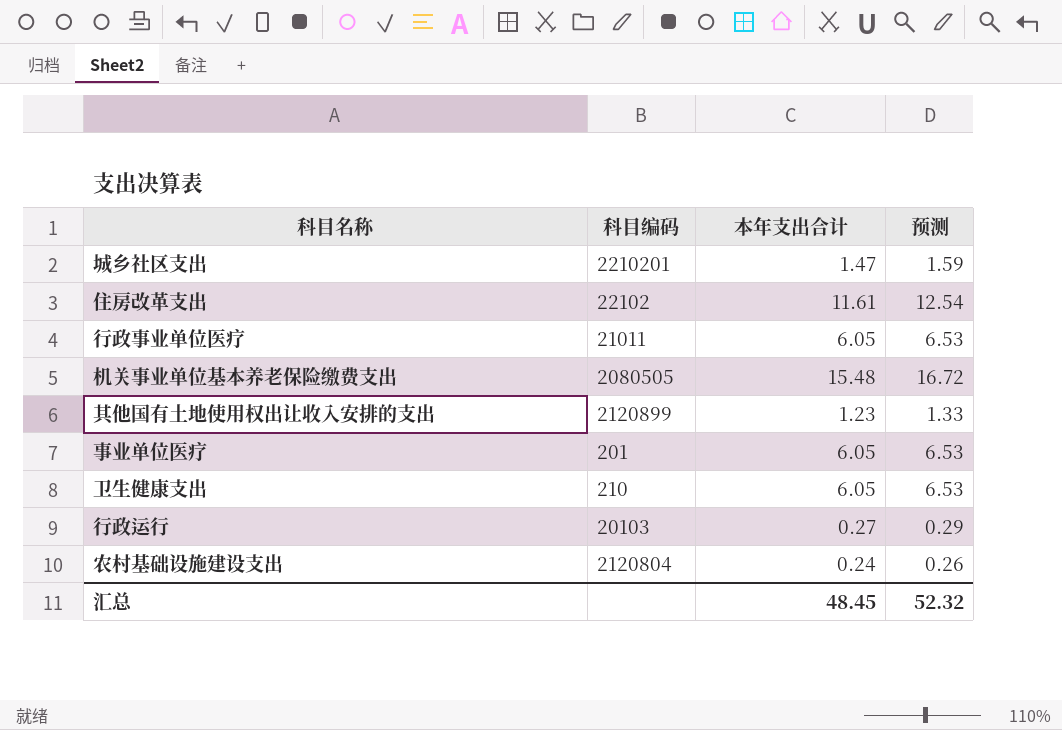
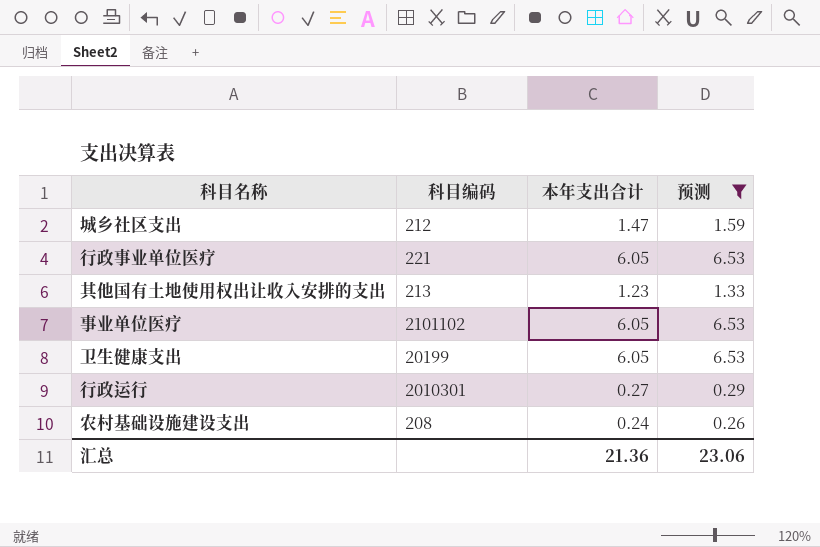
filter: none -> 预测 <= 6.53
城乡社区支出 | 科目编码: 2210201 -> 212
行政事业单位医疗 | 科目编码: 21011 -> 221
其他国有土地使用权出让收入安排的支出 | 科目编码: 2120899 -> 213
事业单位医疗 | 科目编码: 201 -> 2101102
卫生健康支出 | 科目编码: 210 -> 20199
行政运行 | 科目编码: 20103 -> 2010301
农村基础设施建设支出 | 科目编码: 2120804 -> 208
汇总 | 本年支出合计: 48.45 -> 21.36
汇总 | 预测: 52.32 -> 23.06

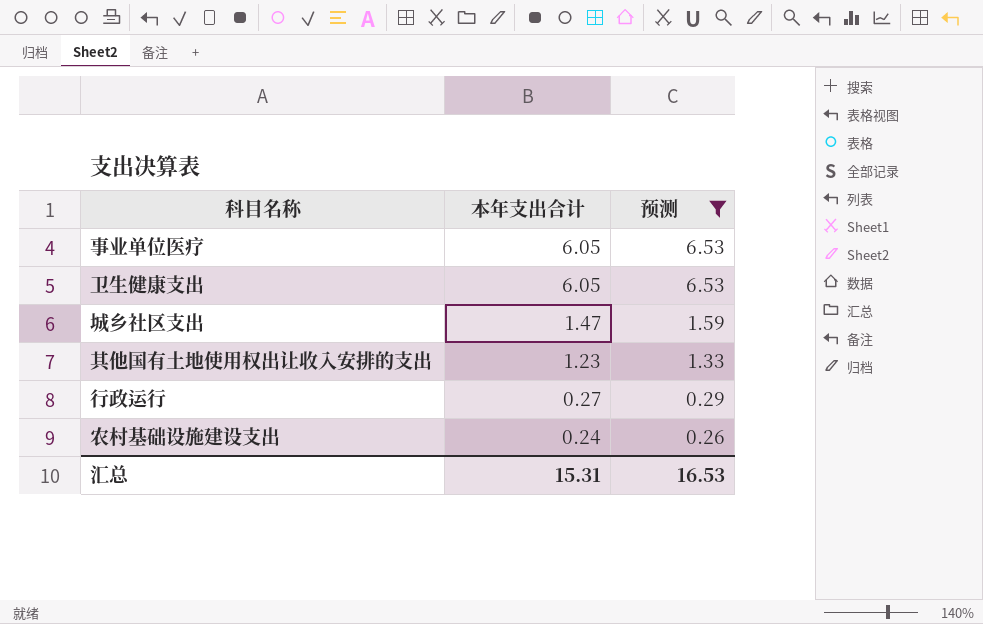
row order: none -> 本年支出合计 descending
column 科目编码 | position: 2 -> none
row 行政事业单位医疗: 221 | 6.05 | 6.53 -> none
汇总 | 本年支出合计: 21.36 -> 15.31
汇总 | 预测: 23.06 -> 16.53

